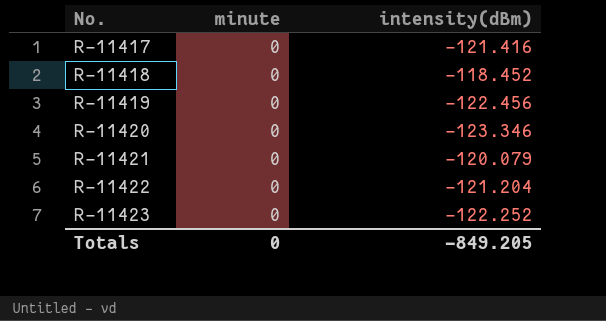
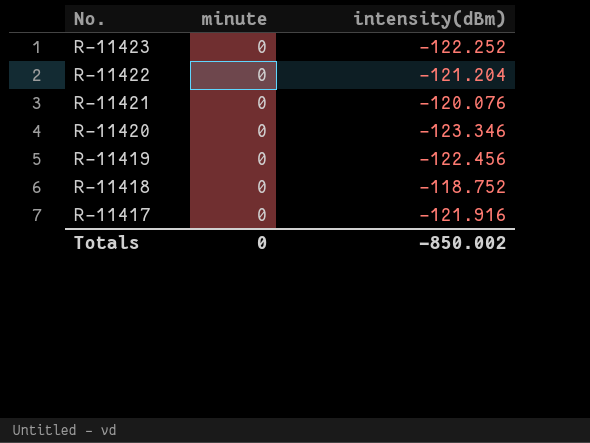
row order: No. ascending -> No. descending
R-11421 | intensity(dBm): -120.079 -> -120.076
R-11418 | intensity(dBm): -118.452 -> -118.752
R-11417 | intensity(dBm): -121.416 -> -121.916
Totals | intensity(dBm): -849.205 -> -850.002

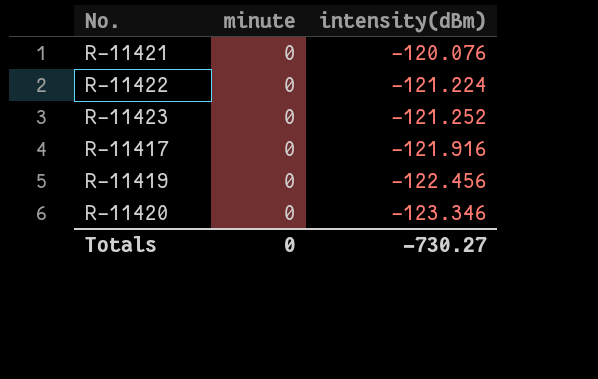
row order: No. descending -> intensity(dBm) descending
row R-11418: 0 | -118.752 -> none
R-11422 | intensity(dBm): -121.204 -> -121.224
R-11423 | intensity(dBm): -122.252 -> -121.252
Totals | intensity(dBm): -850.002 -> -730.27

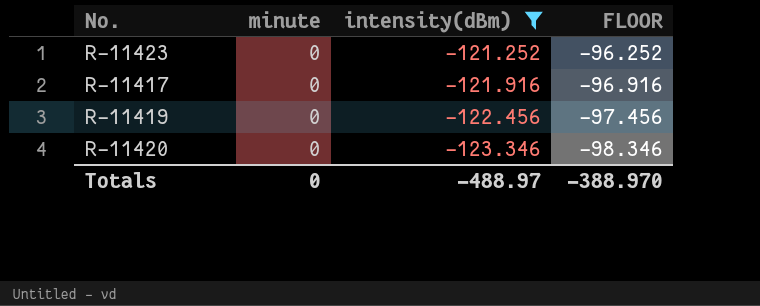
filter: none -> intensity(dBm) <= -121.252
column FLOOR | formula: none -> [intensity(dBm)] + 25
Totals | intensity(dBm): -730.27 -> -488.97

